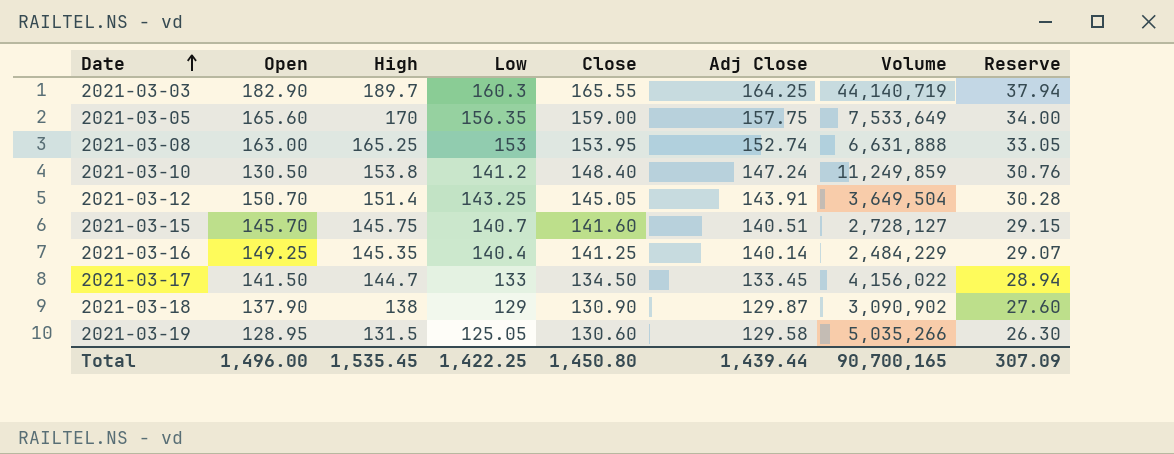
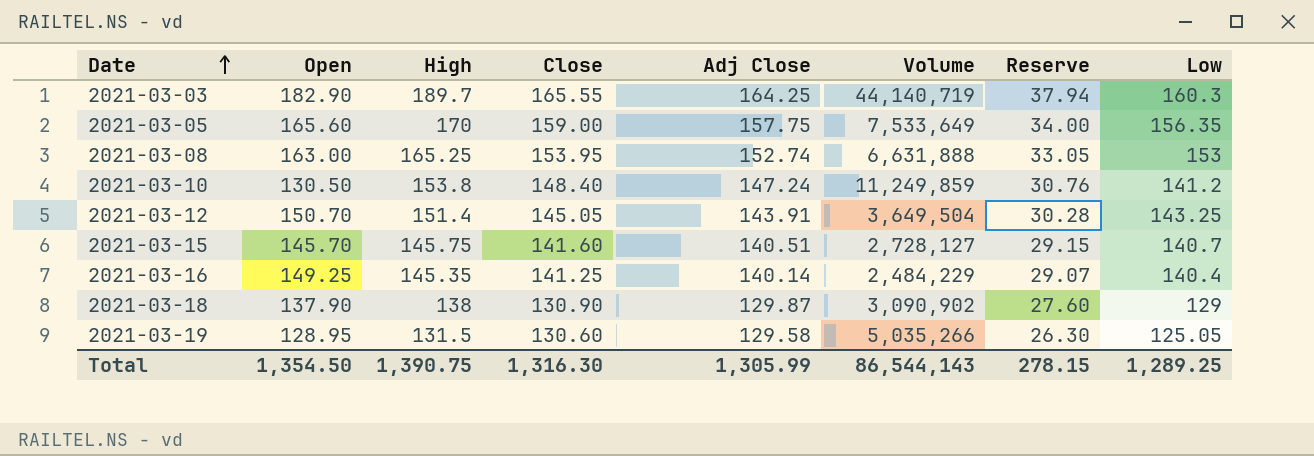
column Low | position: 4 -> 8
row 2021-03-17: 141.50 | 144.7 | 133 | 134.50 | 133.45 | 4,156,022 | 28.94 -> none
Total | Open: 1,496.00 -> 1,354.50
Total | High: 1,535.45 -> 1,390.75
Total | Close: 1,450.80 -> 1,316.30
Total | Adj Close: 1,439.44 -> 1,305.99
Total | Volume: 90,700,165 -> 86,544,143
Total | Reserve: 307.09 -> 278.15
Total | Low: 1,422.25 -> 1,289.25

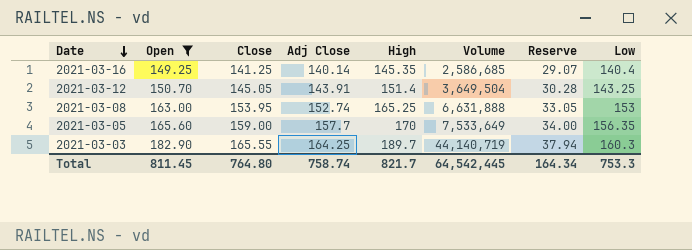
filter: none -> Open >= 149.25
row order: Date ascending -> Date descending
column High | position: 3 -> 5
2021-03-16 | Volume: 2,484,229 -> 2,586,685
2021-03-05 | Adj Close: 157.75 -> 157.7
Total | Open: 1,354.50 -> 811.45
Total | Close: 1,316.30 -> 764.80
Total | Adj Close: 1,305.99 -> 758.74
Total | High: 1,390.75 -> 821.7
Total | Volume: 86,544,143 -> 64,542,445
Total | Reserve: 278.15 -> 164.34
Total | Low: 1,289.25 -> 753.3

